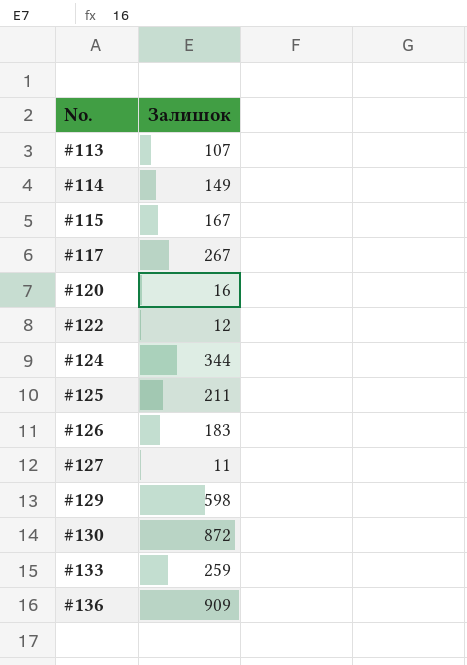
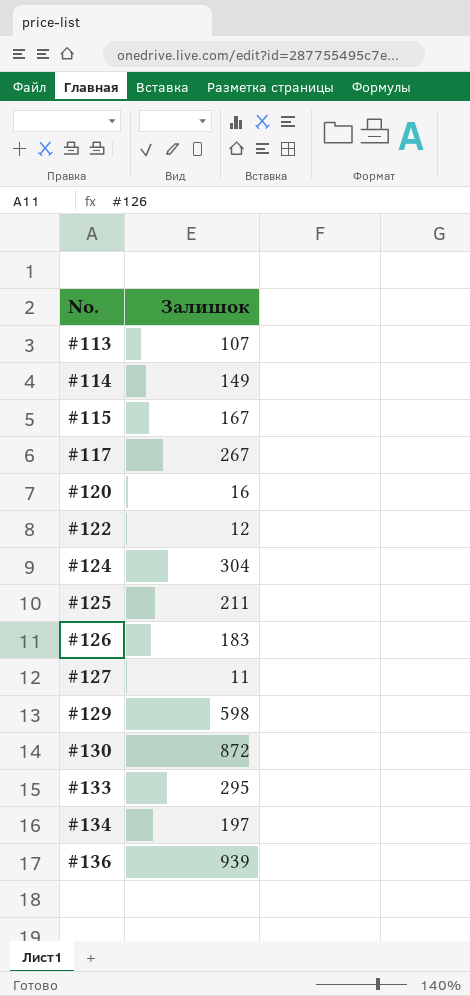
#124 | Залишок: 344 -> 304
#133 | Залишок: 259 -> 295
row #134: none -> 197
#136 | Залишок: 909 -> 939

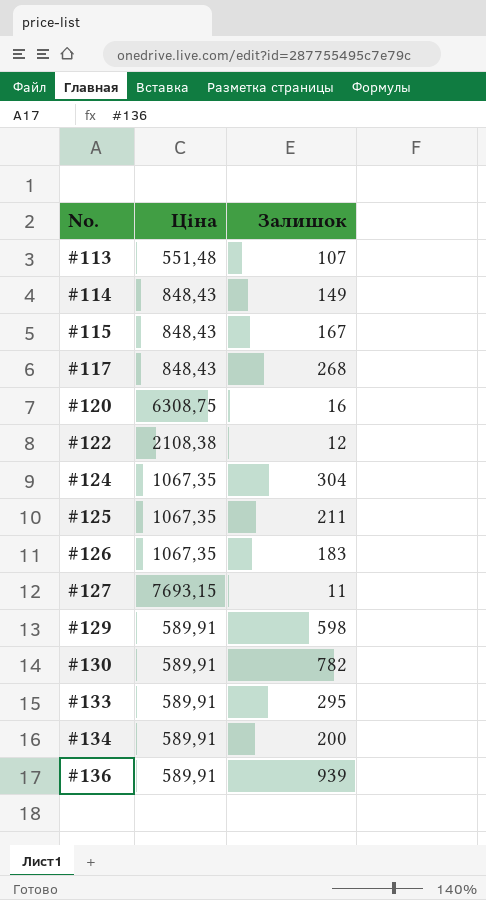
column Ціна | position: none -> 2
#117 | Залишок: 267 -> 268
#130 | Залишок: 872 -> 782
#134 | Залишок: 197 -> 200

